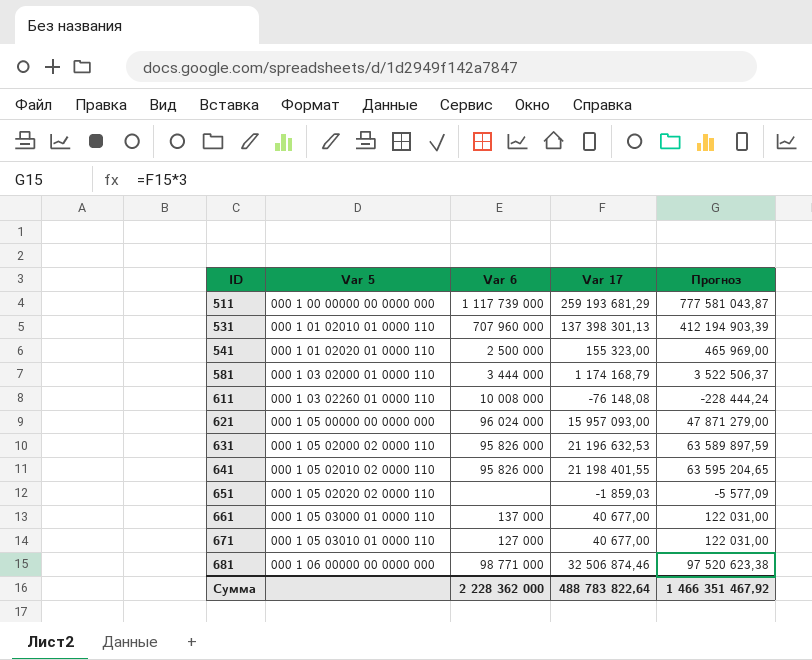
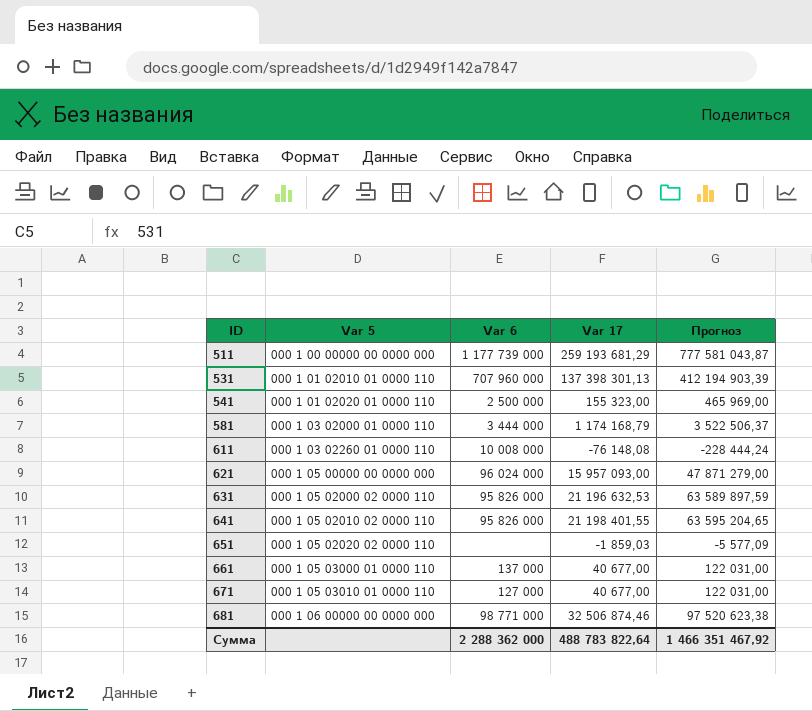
511 | Var 6: 1 117 739 000 -> 1 177 739 000
Сумма | Var 6: 2 228 362 000 -> 2 288 362 000

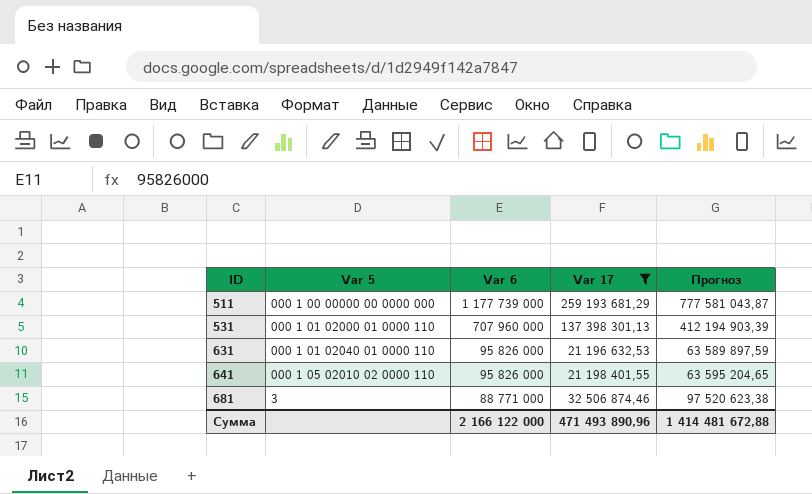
filter: none -> Var 17 >= 21 196 632,53
531 | Var 5: 000 1 01 02010 01 0000 110 -> 000 1 01 02000 01 0000 110
631 | Var 5: 000 1 05 02000 02 0000 110 -> 000 1 01 02040 01 0000 110
681 | Var 5: 000 1 06 00000 00 0000 000 -> 3
681 | Var 6: 98 771 000 -> 88 771 000
Сумма | Var 6: 2 288 362 000 -> 2 166 122 000
Сумма | Var 17: 488 783 822,64 -> 471 493 890,96
Сумма | Прогноз: 1 466 351 467,92 -> 1 414 481 672,88

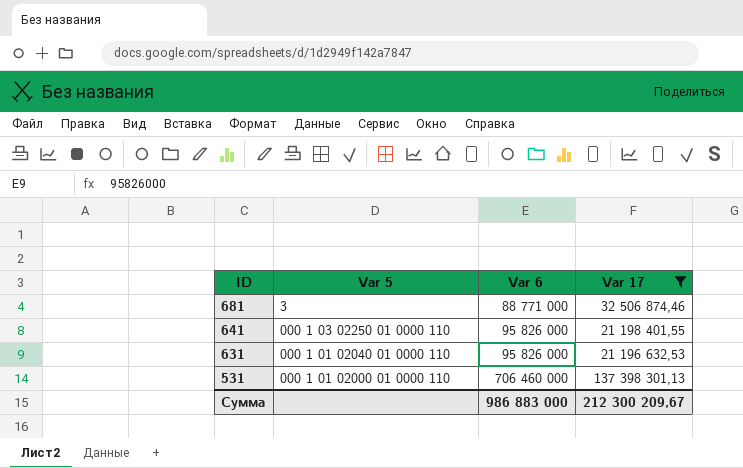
row order: ID ascending -> ID descending
column Прогноз | formula: [Var 17] * 3 -> none
row 511: 000 1 00 00000 00 0000 000 | 1 177 739 000 | 259 193 681,29 | 777 581 043,87 -> none
641 | Var 5: 000 1 05 02010 02 0000 110 -> 000 1 03 02250 01 0000 110
531 | Var 6: 707 960 000 -> 706 460 000
Сумма | Var 6: 2 166 122 000 -> 986 883 000
Сумма | Var 17: 471 493 890,96 -> 212 300 209,67

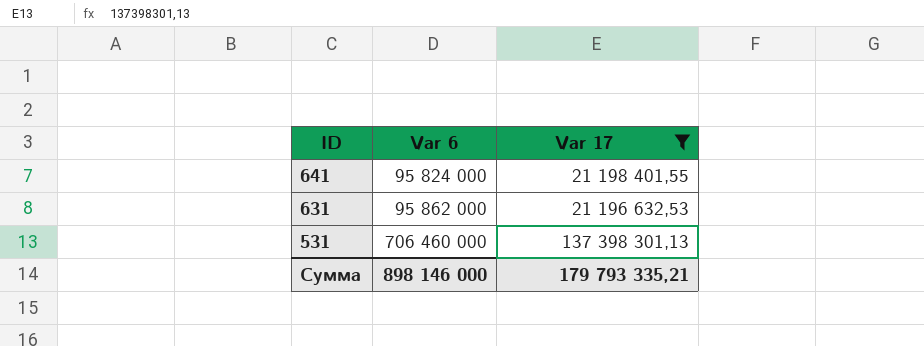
column Var 5 | position: 2 -> none
row 681: 3 | 88 771 000 | 32 506 874,46 -> none
641 | Var 6: 95 826 000 -> 95 824 000
631 | Var 6: 95 826 000 -> 95 862 000
Сумма | Var 6: 986 883 000 -> 898 146 000
Сумма | Var 17: 212 300 209,67 -> 179 793 335,21

